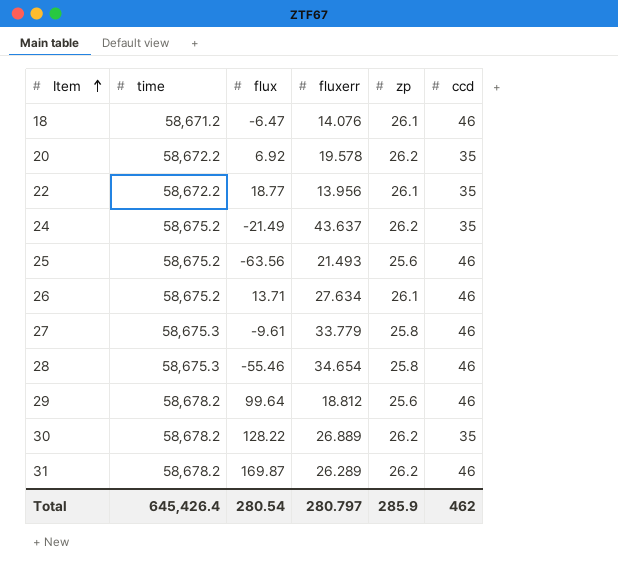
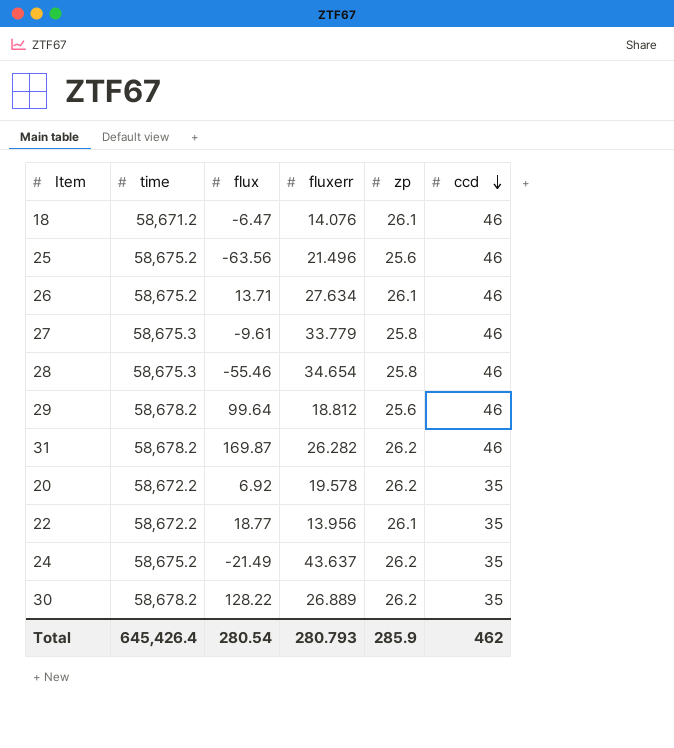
row order: Item ascending -> ccd descending
25 | fluxerr: 21.493 -> 21.496
31 | fluxerr: 26.289 -> 26.282
Total | fluxerr: 280.797 -> 280.793

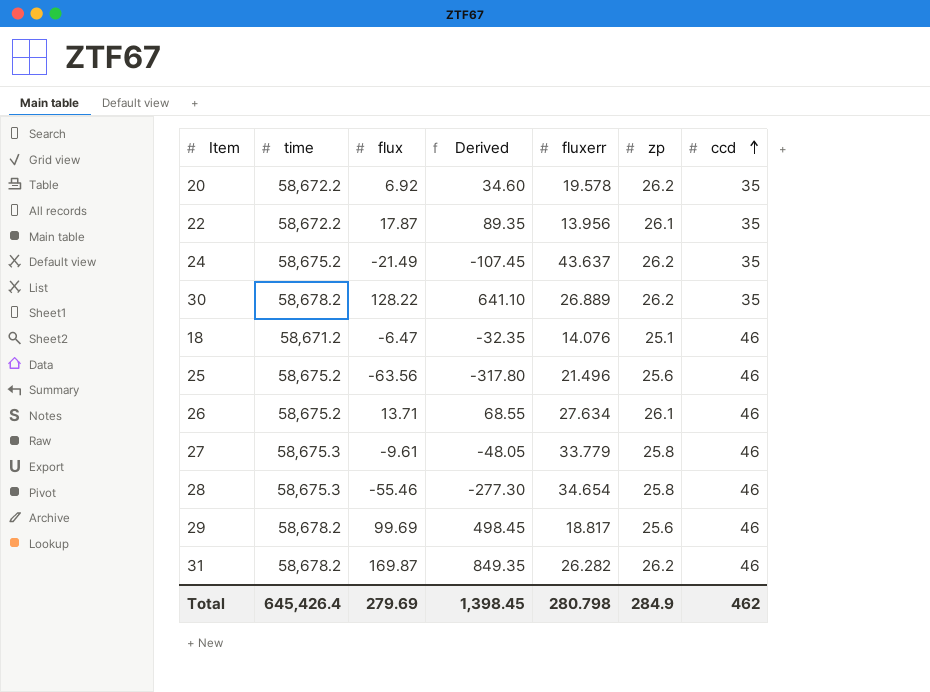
row order: ccd descending -> ccd ascending
column Derived | formula: none -> [flux] * 5
22 | flux: 18.77 -> 17.87
18 | zp: 26.1 -> 25.1
29 | flux: 99.64 -> 99.69
29 | fluxerr: 18.812 -> 18.817
Total | flux: 280.54 -> 279.69
Total | fluxerr: 280.793 -> 280.798
Total | zp: 285.9 -> 284.9

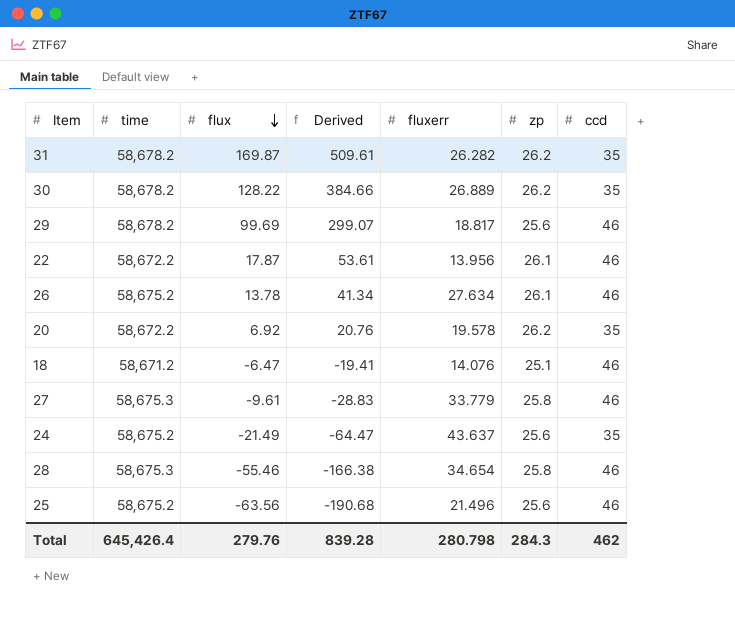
row order: ccd ascending -> flux descending
column Derived | formula: [flux] * 5 -> [flux] * 3
31 | ccd: 46 -> 35
22 | ccd: 35 -> 46
26 | flux: 13.71 -> 13.78
24 | zp: 26.2 -> 25.6
Total | flux: 279.69 -> 279.76
Total | Derived: 1,398.45 -> 839.28
Total | zp: 284.9 -> 284.3

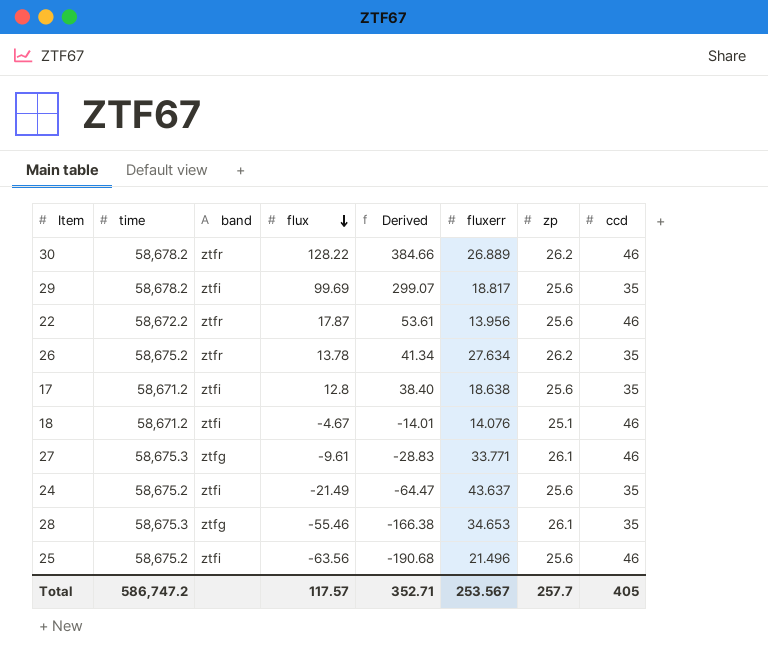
column band | position: none -> 3
row 31: 58,678.2 | 169.87 | 509.61 | 26.282 | 26.2 | 35 -> none
row 20: 58,672.2 | 6.92 | 20.76 | 19.578 | 26.2 | 35 -> none
30 | ccd: 35 -> 46
29 | ccd: 46 -> 35
22 | zp: 26.1 -> 25.6
26 | zp: 26.1 -> 26.2
26 | ccd: 46 -> 35
row 17: none -> 58,671.2 | ztfi | 12.8 | 38.40 | 18.638 | 25.6 | 35
18 | flux: -6.47 -> -4.67
18 | Derived: -19.41 -> -14.01
27 | fluxerr: 33.779 -> 33.771
27 | zp: 25.8 -> 26.1
28 | fluxerr: 34.654 -> 34.653
28 | zp: 25.8 -> 26.1
28 | ccd: 46 -> 35
Total | time: 645,426.4 -> 586,747.2
Total | flux: 279.76 -> 117.57
Total | Derived: 839.28 -> 352.71
Total | fluxerr: 280.798 -> 253.567
Total | zp: 284.3 -> 257.7
Total | ccd: 462 -> 405

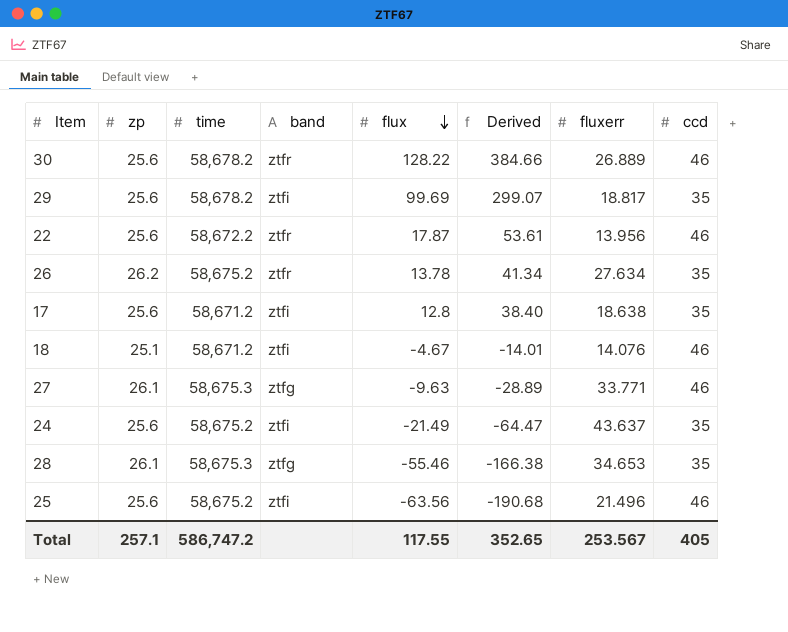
column zp | position: 7 -> 2
30 | zp: 26.2 -> 25.6
27 | flux: -9.61 -> -9.63
27 | Derived: -28.83 -> -28.89
Total | zp: 257.7 -> 257.1
Total | flux: 117.57 -> 117.55
Total | Derived: 352.71 -> 352.65

